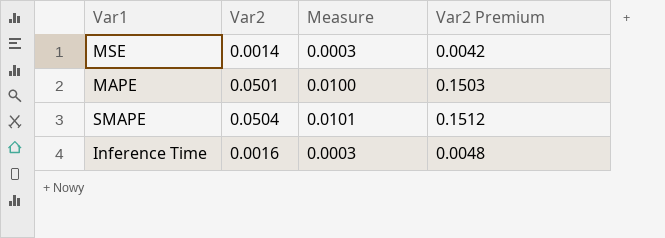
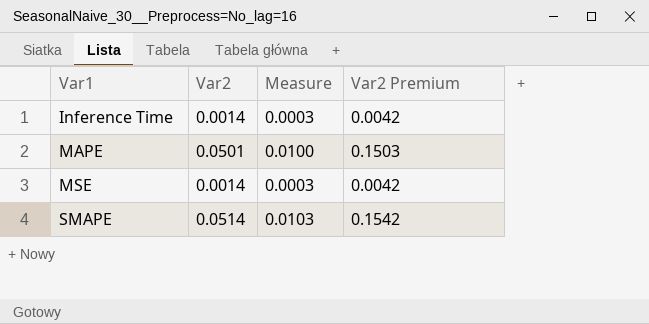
row order: none -> Var1 ascending
Inference Time | Var2: 0.0016 -> 0.0014
Inference Time | Var2 Premium: 0.0048 -> 0.0042
SMAPE | Var2: 0.0504 -> 0.0514
SMAPE | Measure: 0.0101 -> 0.0103
SMAPE | Var2 Premium: 0.1512 -> 0.1542

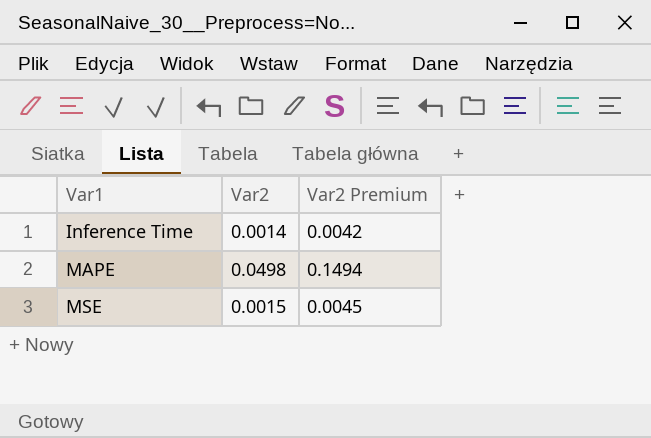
column Measure | formula: [Var2] * 0.2 -> none
row SMAPE: 0.0514 | 0.0103 | 0.1542 -> none
MAPE | Var2: 0.0501 -> 0.0498
MAPE | Var2 Premium: 0.1503 -> 0.1494
MSE | Var2: 0.0014 -> 0.0015
MSE | Var2 Premium: 0.0042 -> 0.0045

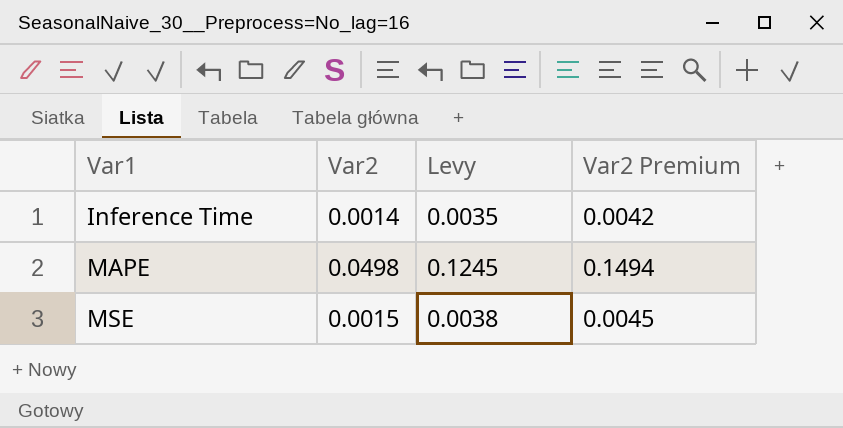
column Levy | formula: none -> [Var2] * 2.5

